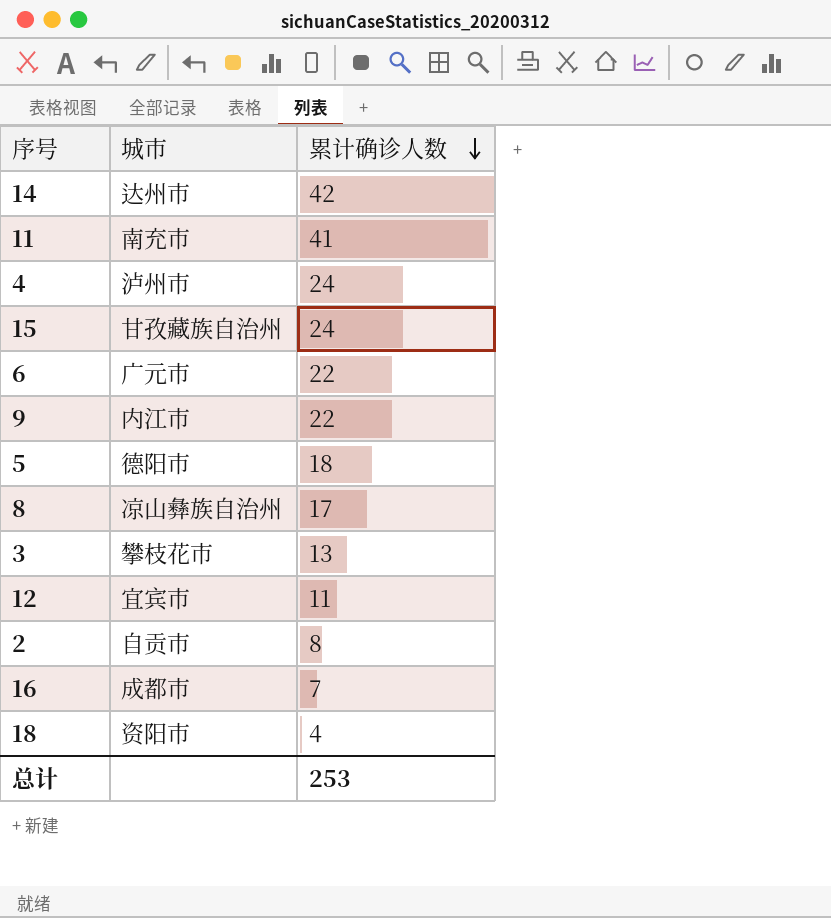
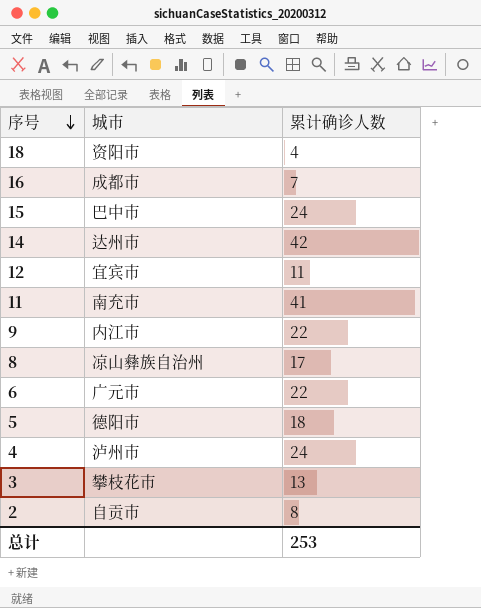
row order: 累计确诊人数 descending -> 序号 descending
15 | 城市: 甘孜藏族自治州 -> 巴中市

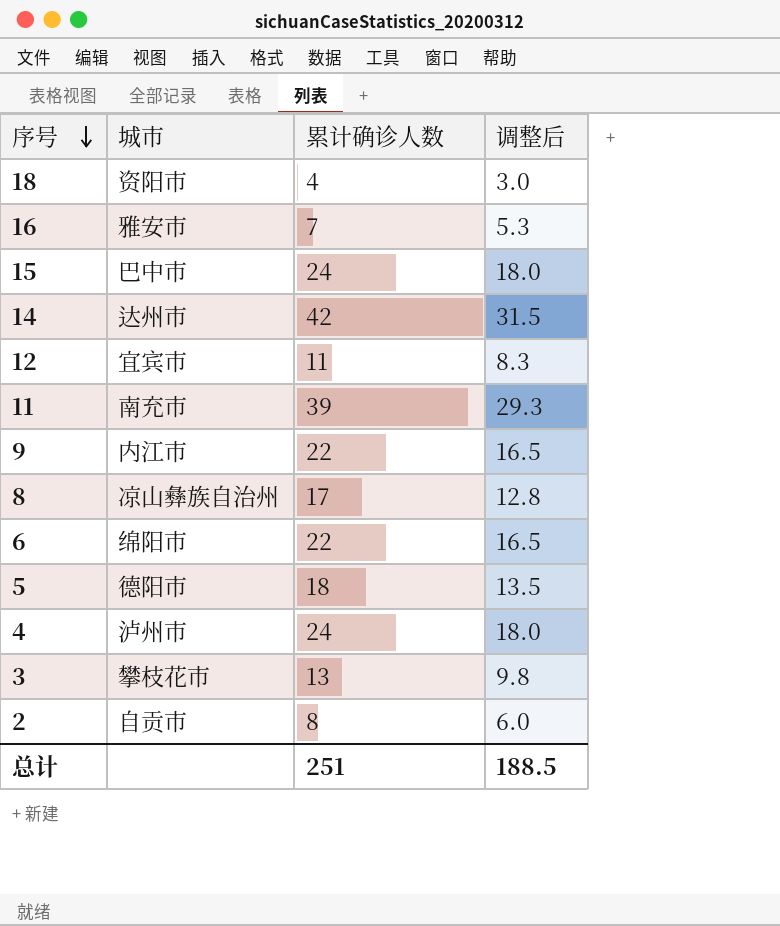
column 调整后 | formula: none -> [累计确诊人数] * 0.75
16 | 城市: 成都市 -> 雅安市
11 | 累计确诊人数: 41 -> 39
6 | 城市: 广元市 -> 绵阳市
总计 | 累计确诊人数: 253 -> 251

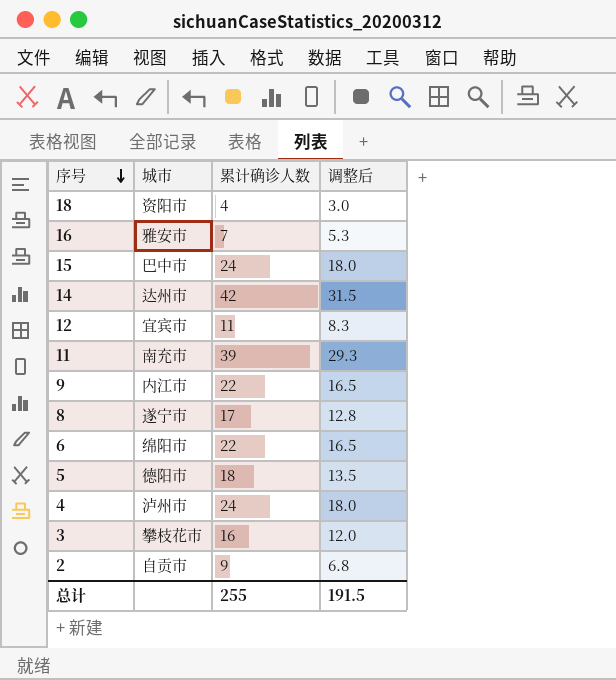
8 | 城市: 凉山彝族自治州 -> 遂宁市
3 | 累计确诊人数: 13 -> 16
3 | 调整后: 9.8 -> 12.0
2 | 累计确诊人数: 8 -> 9
2 | 调整后: 6.0 -> 6.8
总计 | 累计确诊人数: 251 -> 255
总计 | 调整后: 188.5 -> 191.5

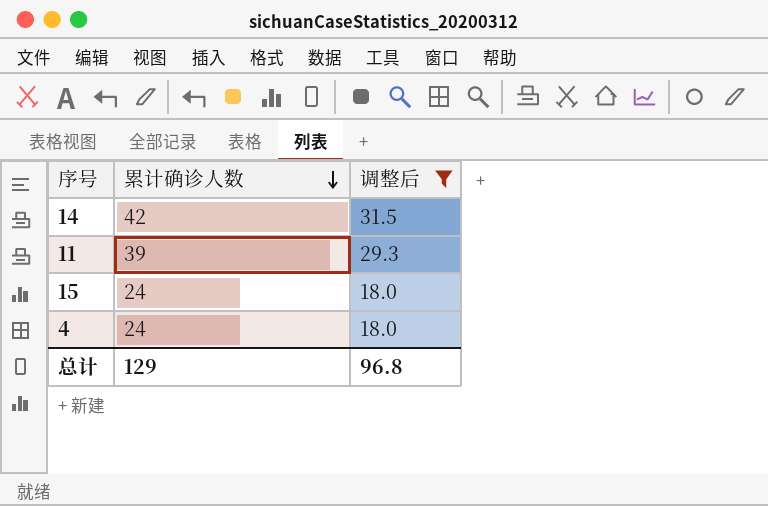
filter: none -> 调整后 >= 18.0
row order: 序号 descending -> 累计确诊人数 descending
column 城市 | position: 2 -> none
总计 | 累计确诊人数: 255 -> 129
总计 | 调整后: 191.5 -> 96.8

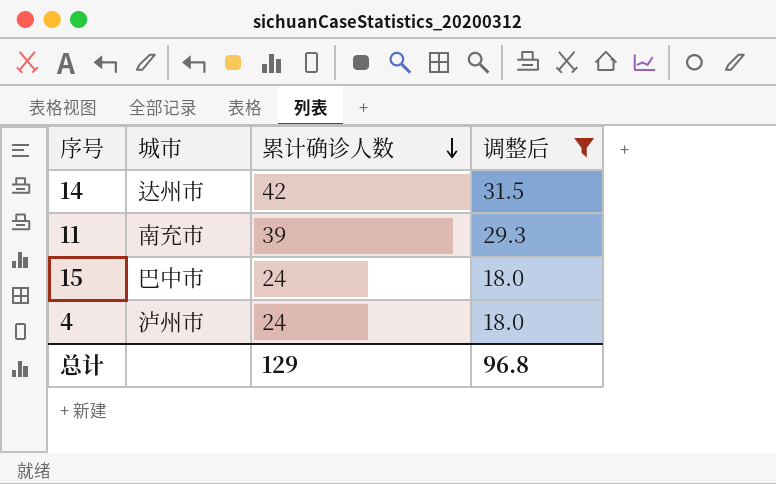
column 城市 | position: none -> 2

